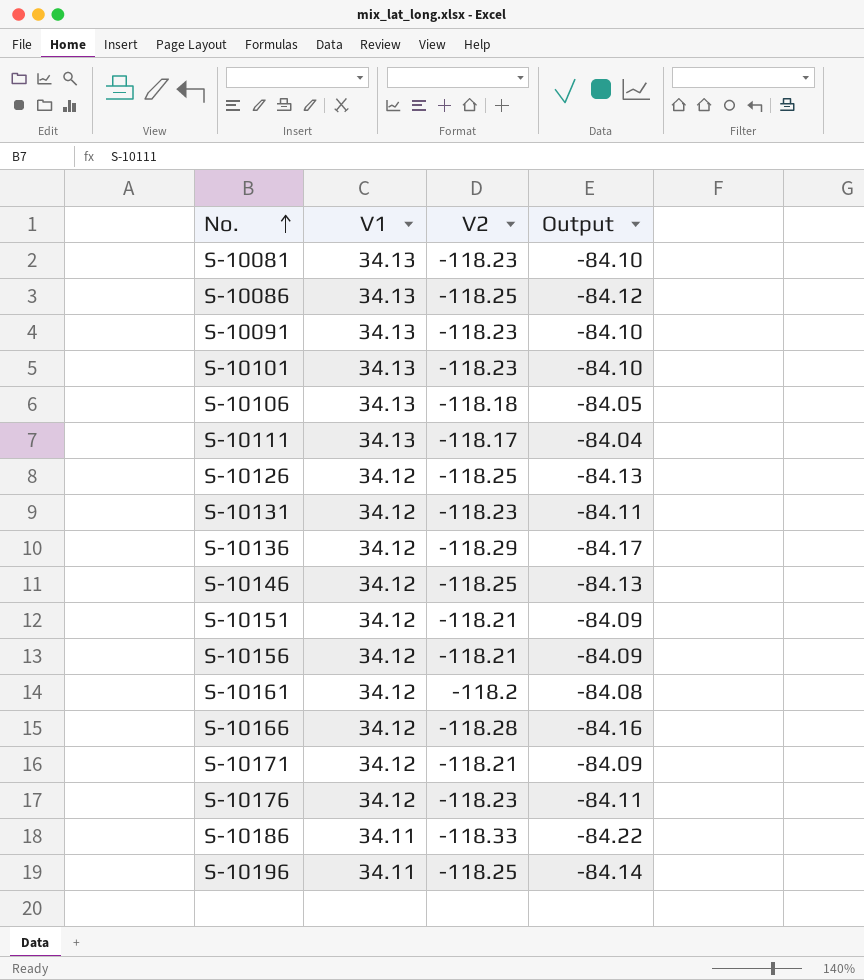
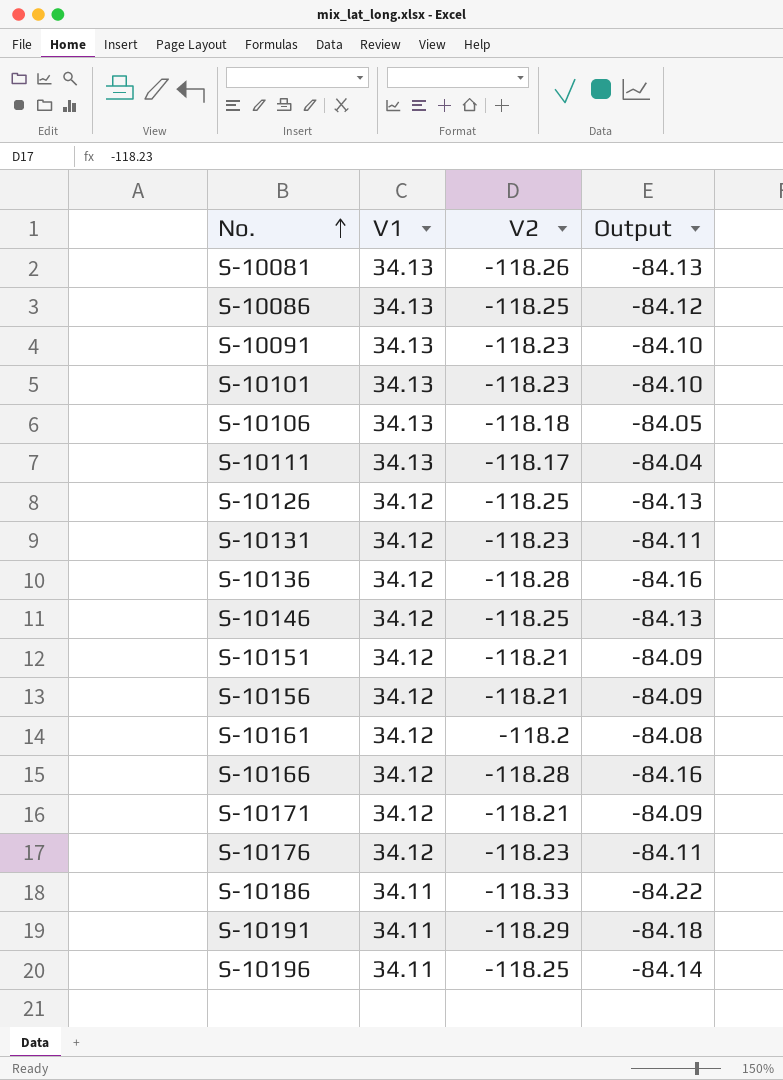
S-10081 | V2: -118.23 -> -118.26
S-10081 | Output: -84.10 -> -84.13
S-10136 | V2: -118.29 -> -118.28
S-10136 | Output: -84.17 -> -84.16
row S-10191: none -> 34.11 | -118.29 | -84.18

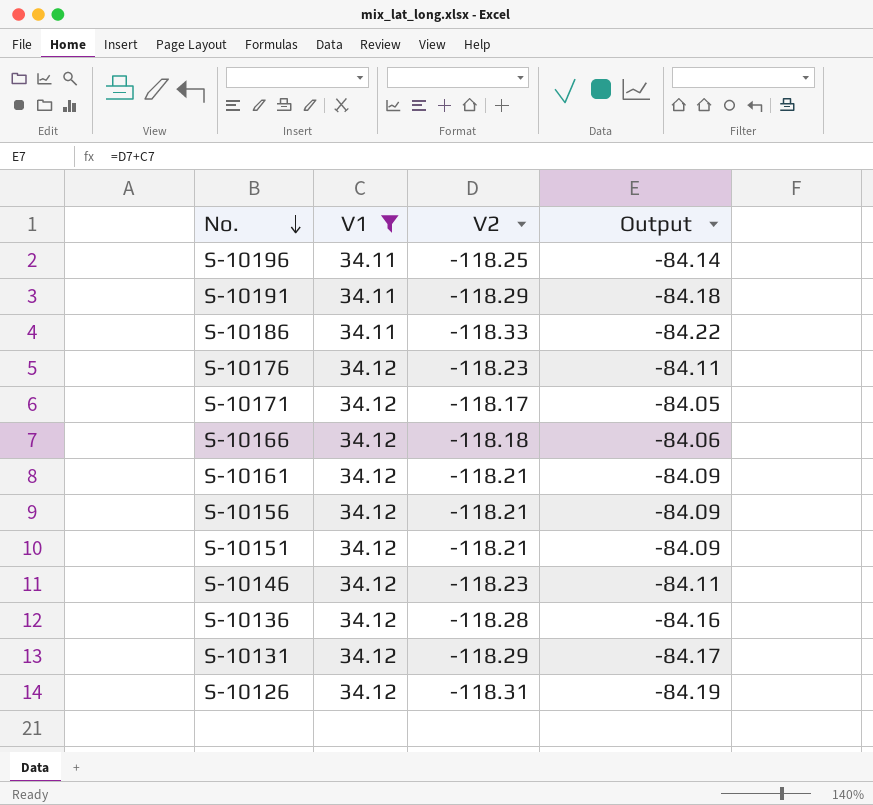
filter: none -> V1 != 34.13
row order: No. ascending -> No. descending
S-10171 | V2: -118.21 -> -118.17
S-10171 | Output: -84.09 -> -84.05
S-10166 | V2: -118.28 -> -118.18
S-10166 | Output: -84.16 -> -84.06
S-10161 | V2: -118.2 -> -118.21
S-10161 | Output: -84.08 -> -84.09
S-10146 | V2: -118.25 -> -118.23
S-10146 | Output: -84.13 -> -84.11
S-10131 | V2: -118.23 -> -118.29
S-10131 | Output: -84.11 -> -84.17
S-10126 | V2: -118.25 -> -118.31
S-10126 | Output: -84.13 -> -84.19

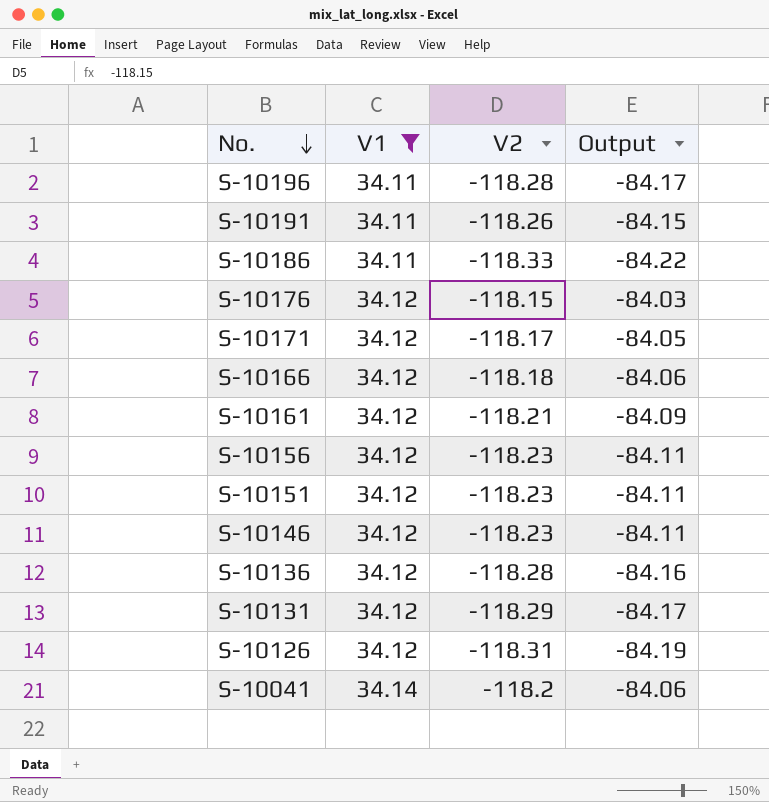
S-10196 | V2: -118.25 -> -118.28
S-10196 | Output: -84.14 -> -84.17
S-10191 | V2: -118.29 -> -118.26
S-10191 | Output: -84.18 -> -84.15
S-10176 | V2: -118.23 -> -118.15
S-10176 | Output: -84.11 -> -84.03
S-10156 | V2: -118.21 -> -118.23
S-10156 | Output: -84.09 -> -84.11
S-10151 | V2: -118.21 -> -118.23
S-10151 | Output: -84.09 -> -84.11
row S-10041: none -> 34.14 | -118.2 | -84.06

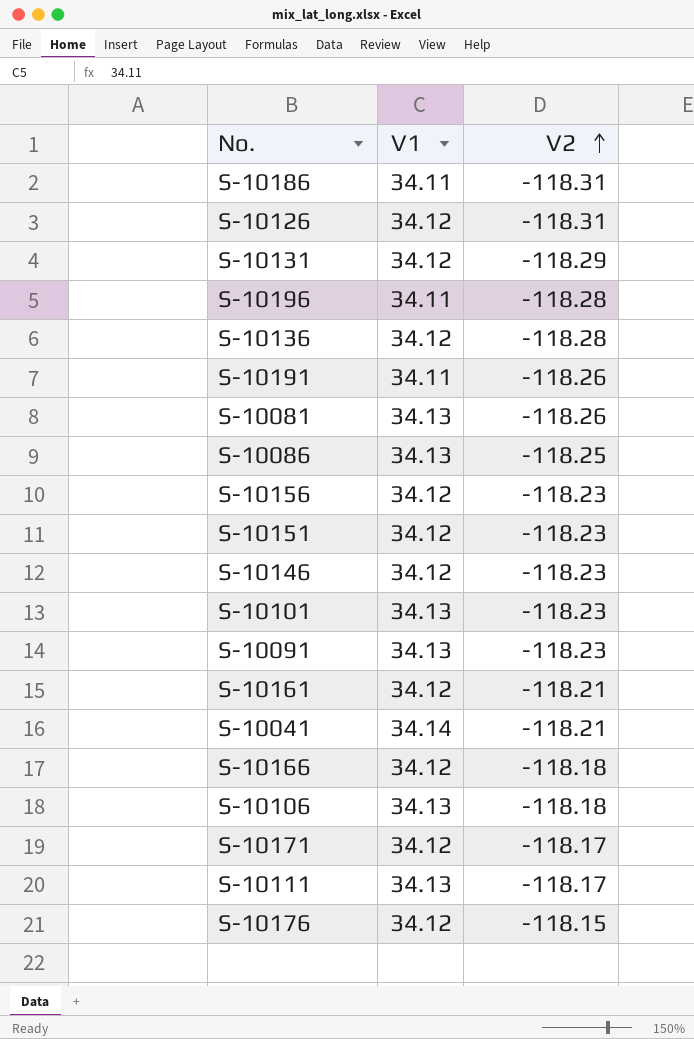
filter: V1 != 34.13 -> none
row order: No. descending -> V2 ascending
column Output | formula: [V1] + [V2] -> none
S-10186 | V2: -118.33 -> -118.31
S-10041 | V2: -118.2 -> -118.21

